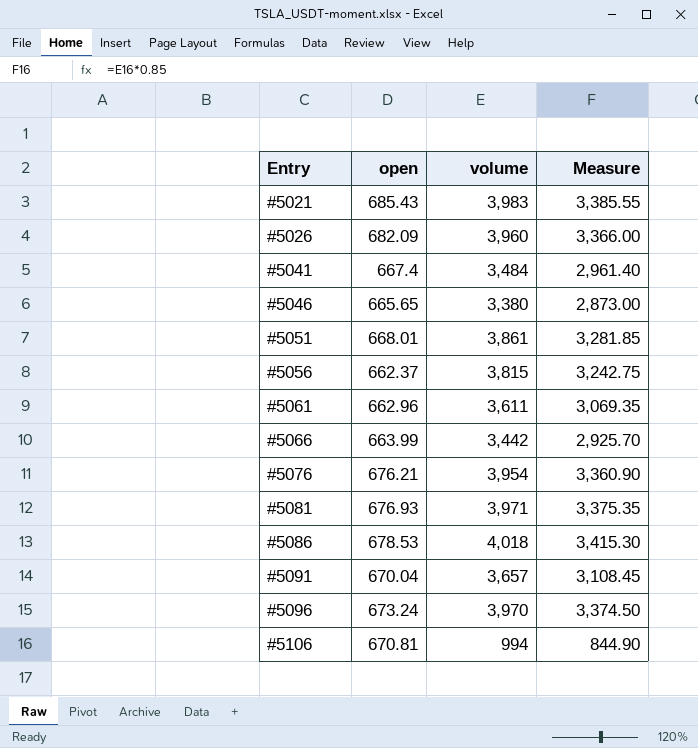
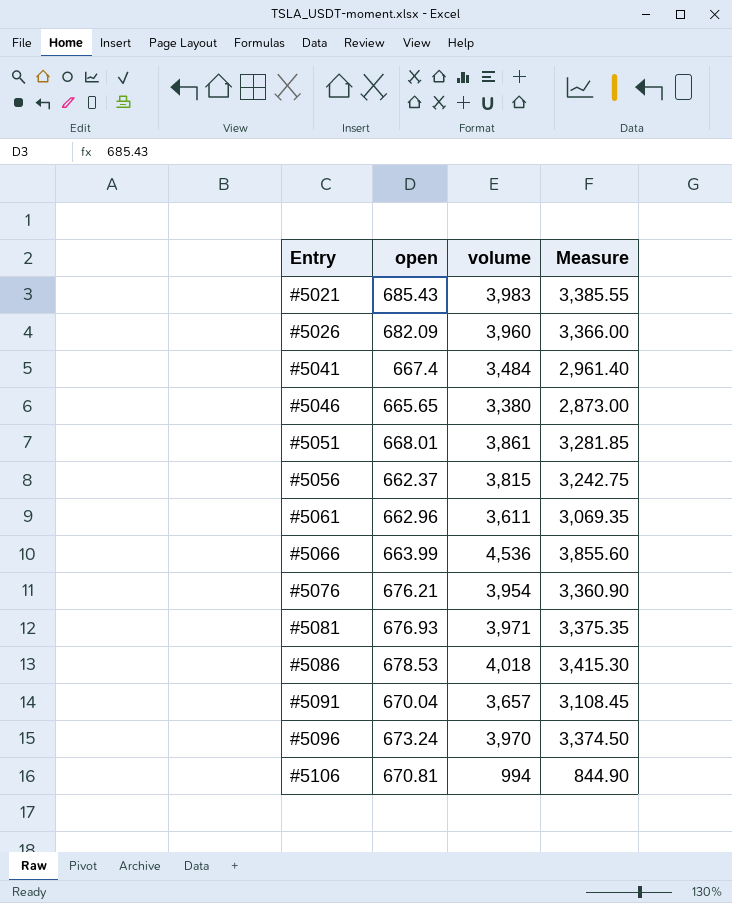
#5066 | volume: 3,442 -> 4,536
#5066 | Measure: 2,925.70 -> 3,855.60

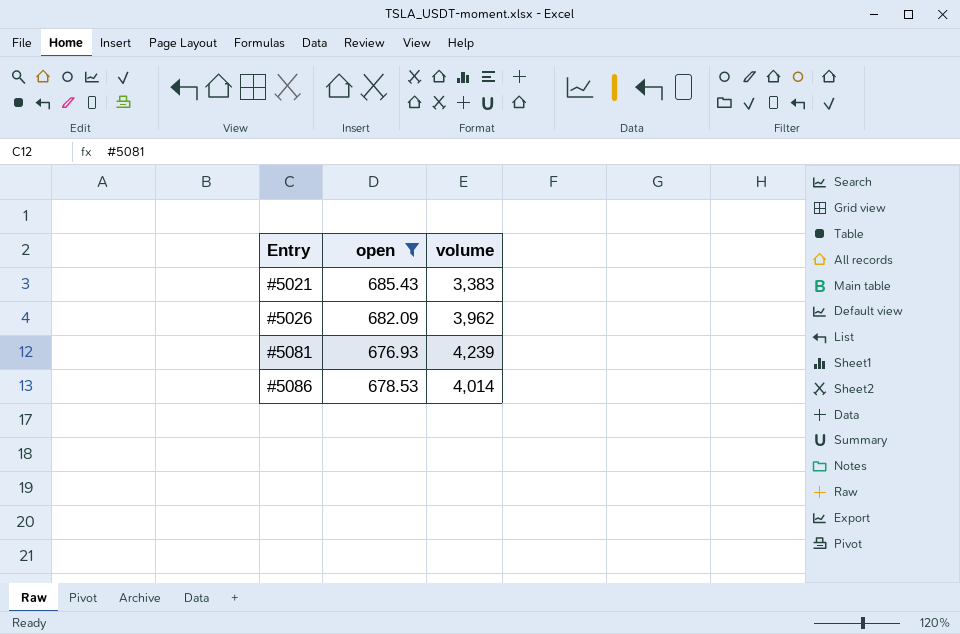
filter: none -> open >= 676.93
column Measure | formula: [volume] * 0.85 -> none
#5021 | volume: 3,983 -> 3,383
#5026 | volume: 3,960 -> 3,962
#5081 | volume: 3,971 -> 4,239
#5086 | volume: 4,018 -> 4,014

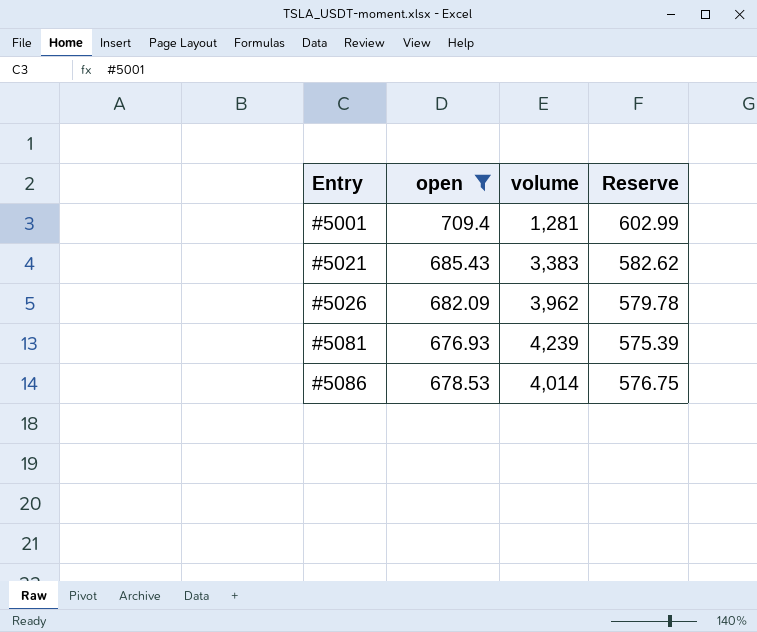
column Reserve | formula: none -> [open] * 0.85
row #5001: none -> 709.4 | 1,281 | 602.99

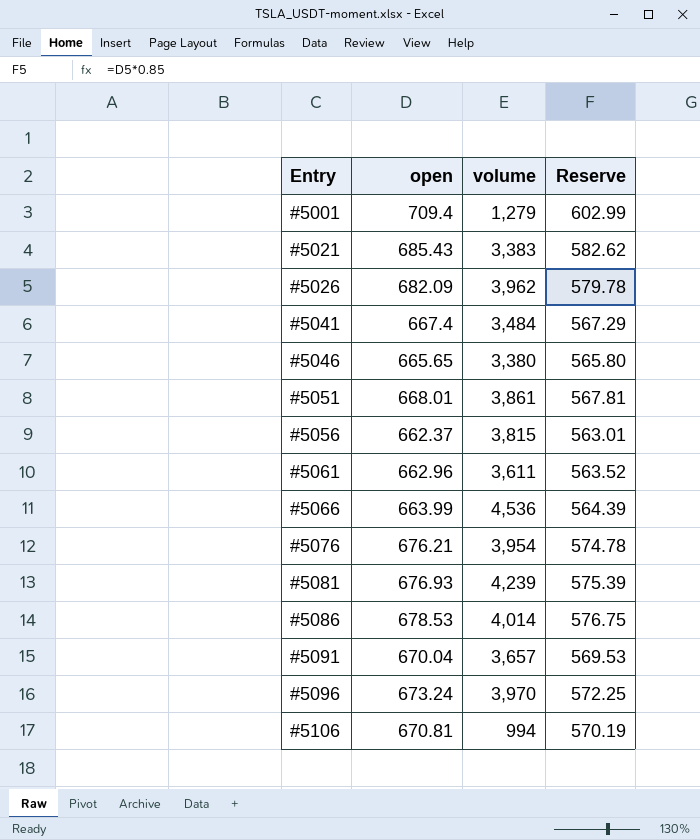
filter: open >= 676.93 -> none
#5001 | volume: 1,281 -> 1,279

